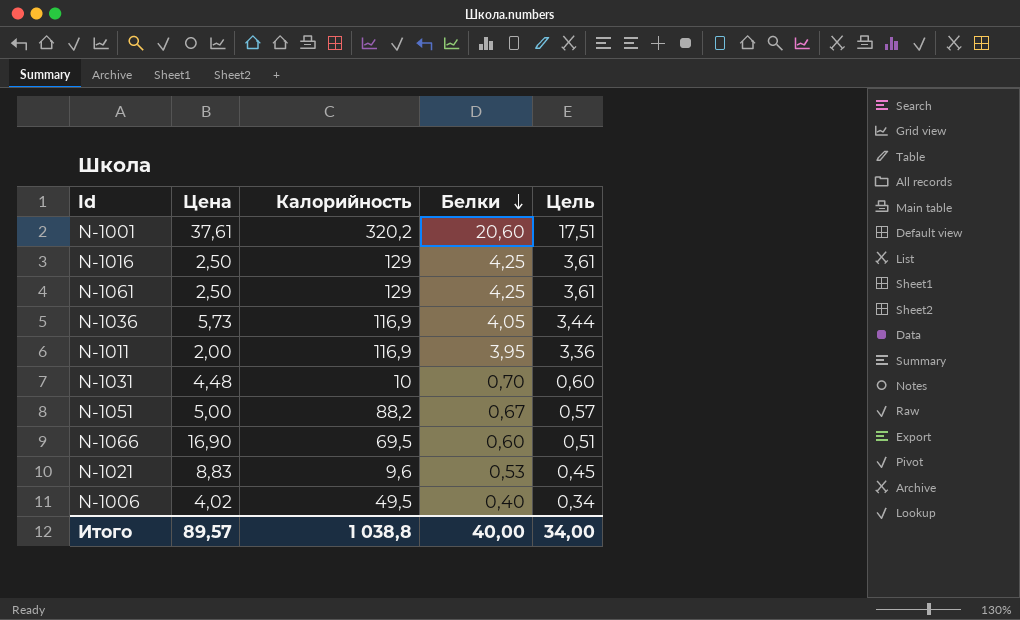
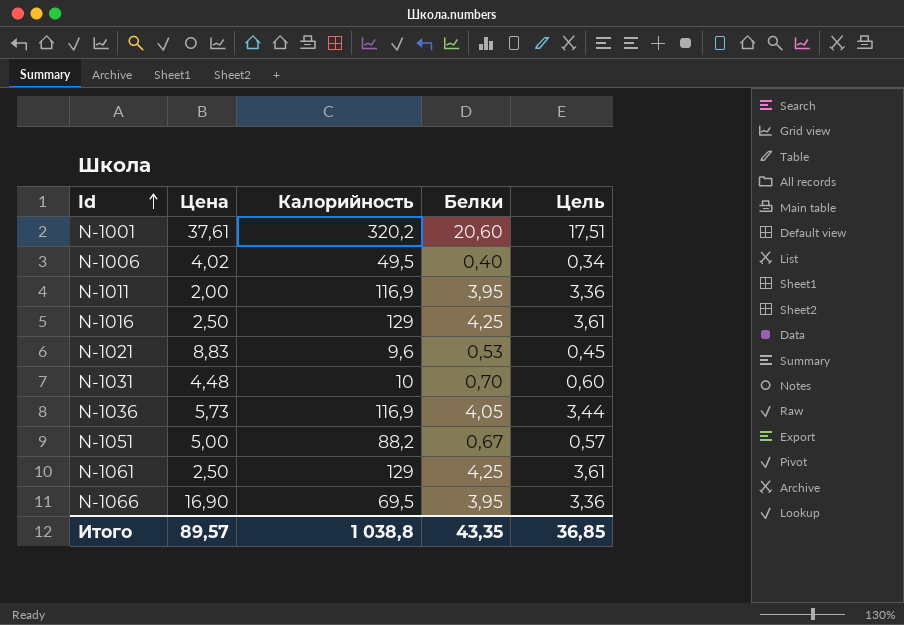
row order: Белки descending -> Id ascending
N-1066 | Белки: 0,60 -> 3,95
N-1066 | Цель: 0,51 -> 3,36
Итого | Белки: 40,00 -> 43,35
Итого | Цель: 34,00 -> 36,85

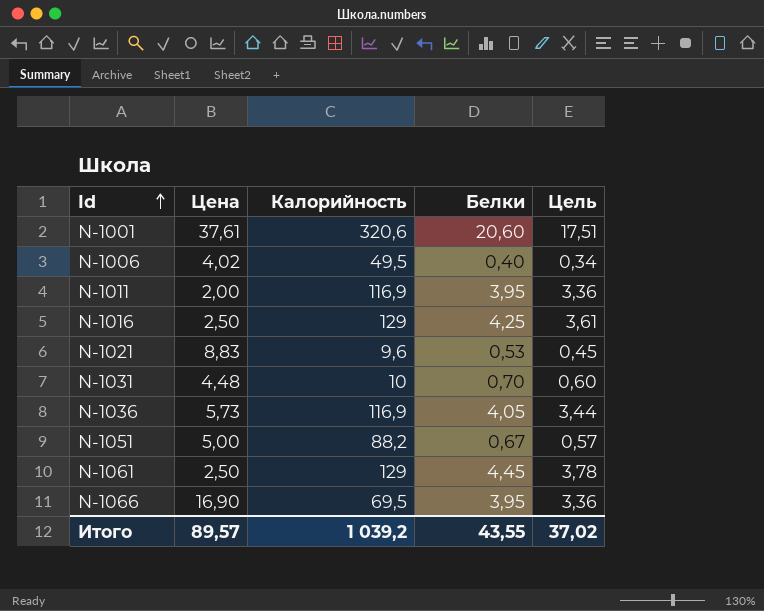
N-1001 | Калорийность: 320,2 -> 320,6
N-1061 | Белки: 4,25 -> 4,45
N-1061 | Цель: 3,61 -> 3,78
Итого | Калорийность: 1 038,8 -> 1 039,2
Итого | Белки: 43,35 -> 43,55
Итого | Цель: 36,85 -> 37,02

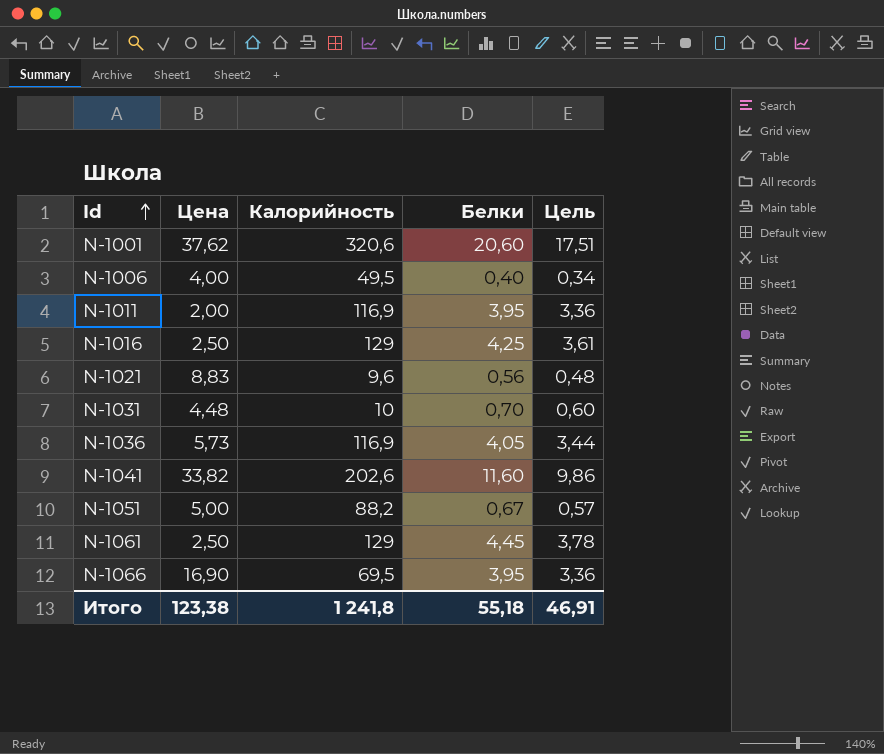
N-1001 | Цена: 37,61 -> 37,62
N-1006 | Цена: 4,02 -> 4,00
N-1021 | Белки: 0,53 -> 0,56
N-1021 | Цель: 0,45 -> 0,48
row N-1041: none -> 33,82 | 202,6 | 11,60 | 9,86
Итого | Цена: 89,57 -> 123,38
Итого | Калорийность: 1 039,2 -> 1 241,8
Итого | Белки: 43,55 -> 55,18
Итого | Цель: 37,02 -> 46,91

